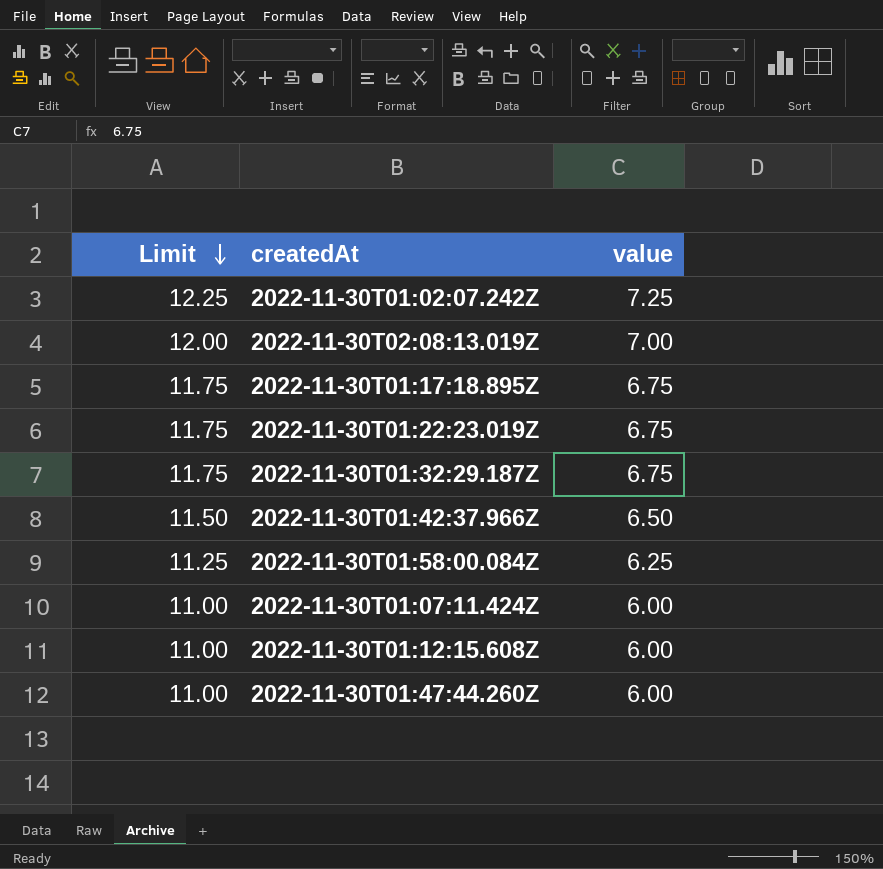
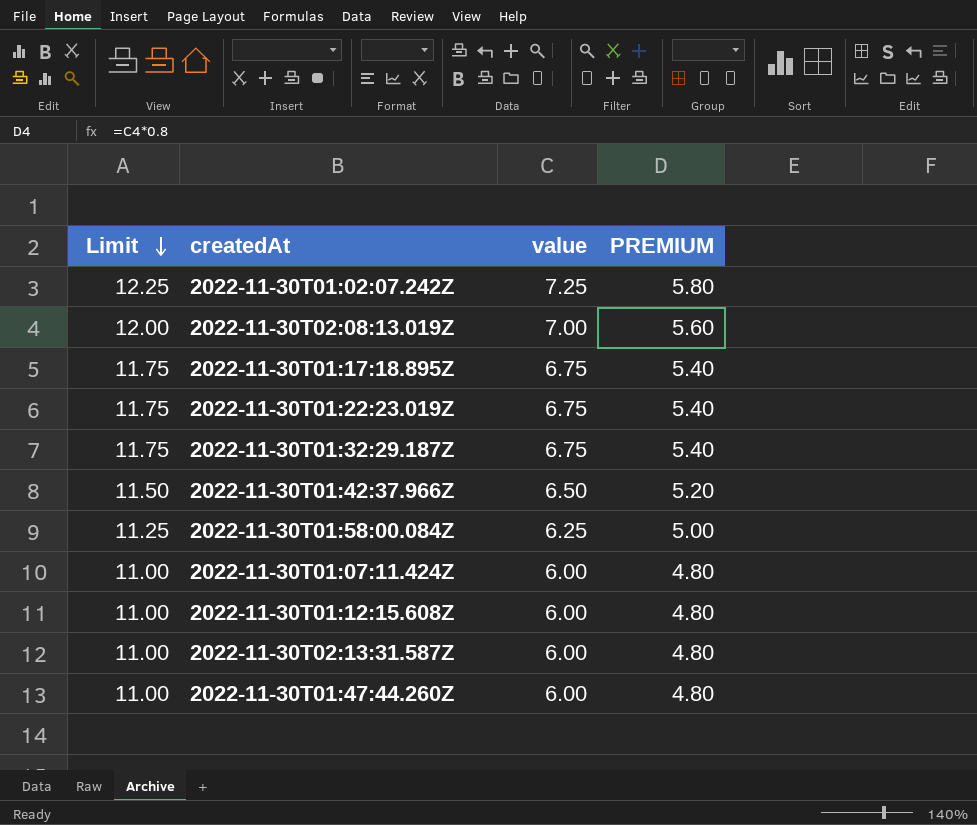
column PREMIUM | formula: none -> [value] * 0.8
row 2022-11-30T02:13:31.587Z: none -> 11.00 | 6.00 | 4.80

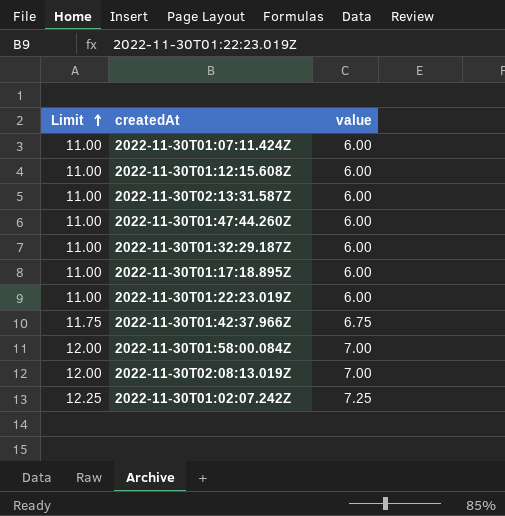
row order: Limit descending -> Limit ascending
column PREMIUM | formula: [value] * 0.8 -> none
2022-11-30T01:32:29.187Z | Limit: 11.75 -> 11.00
2022-11-30T01:32:29.187Z | value: 6.75 -> 6.00
2022-11-30T01:17:18.895Z | Limit: 11.75 -> 11.00
2022-11-30T01:17:18.895Z | value: 6.75 -> 6.00
2022-11-30T01:22:23.019Z | Limit: 11.75 -> 11.00
2022-11-30T01:22:23.019Z | value: 6.75 -> 6.00
2022-11-30T01:42:37.966Z | Limit: 11.50 -> 11.75
2022-11-30T01:42:37.966Z | value: 6.50 -> 6.75
2022-11-30T01:58:00.084Z | Limit: 11.25 -> 12.00
2022-11-30T01:58:00.084Z | value: 6.25 -> 7.00

